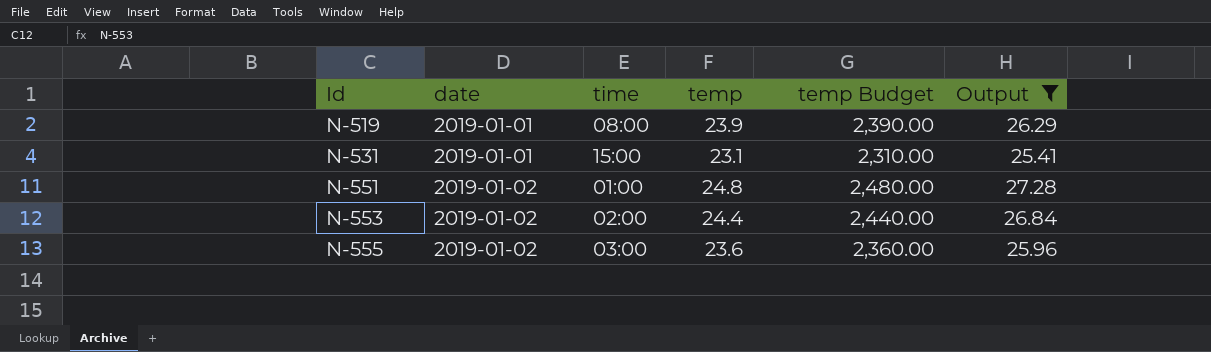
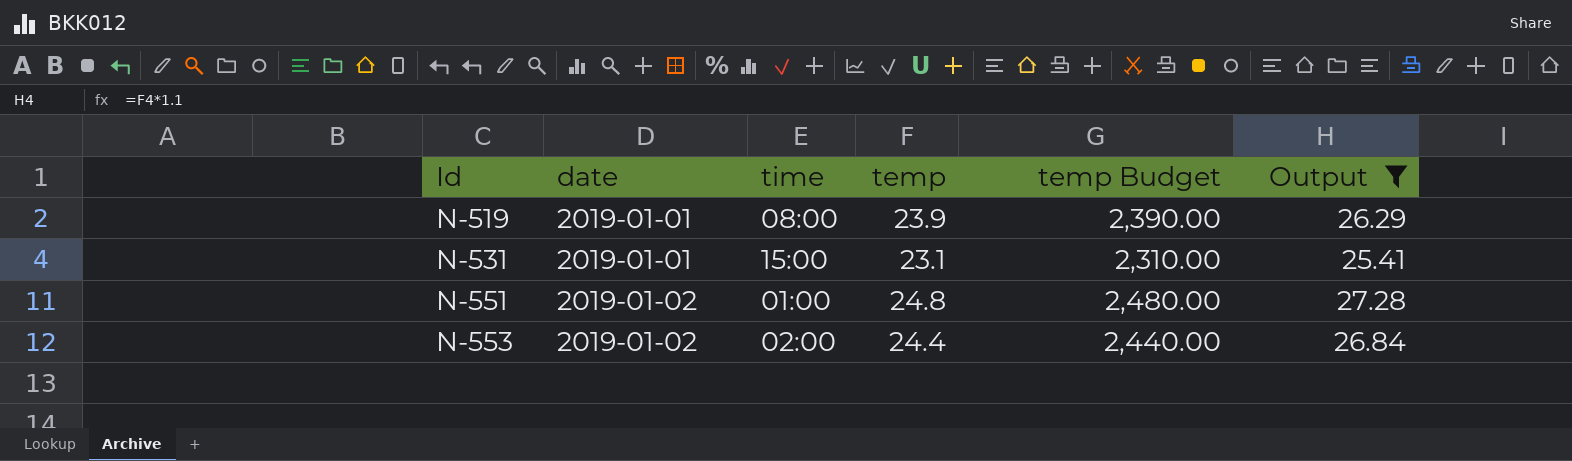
row N-555: 2019-01-02 | 03:00 | 23.6 | 2,360.00 | 25.96 -> none

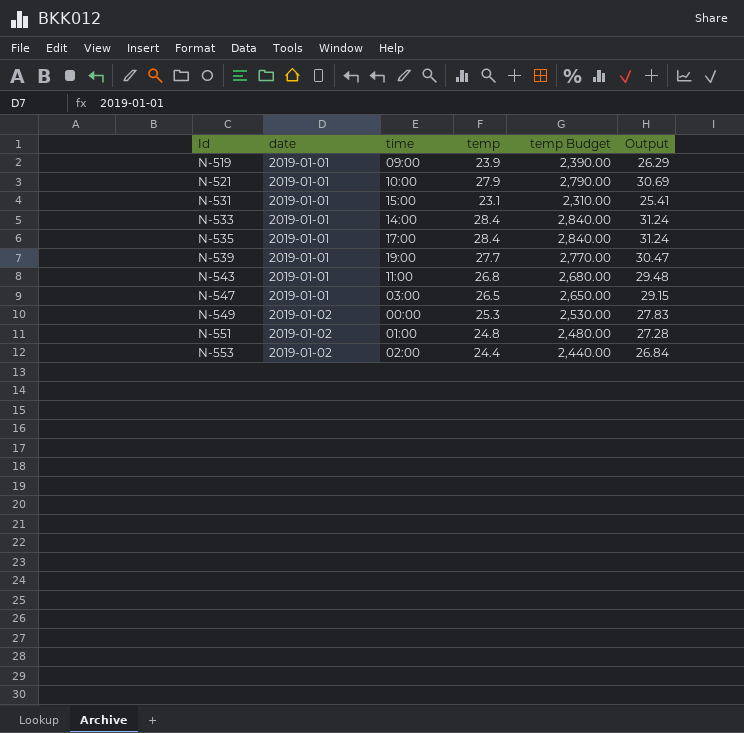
filter: Output <= 27.28 -> none
N-519 | time: 08:00 -> 09:00

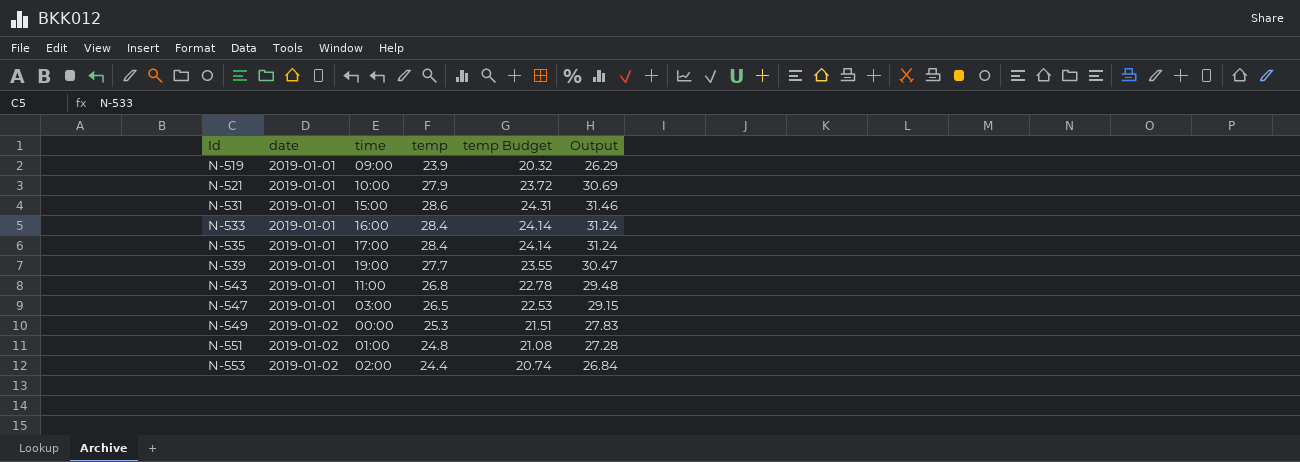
column temp Budget | formula: [temp] * 100 -> [temp] * 0.85
N-531 | temp: 23.1 -> 28.6
N-531 | Output: 25.41 -> 31.46
N-533 | time: 14:00 -> 16:00

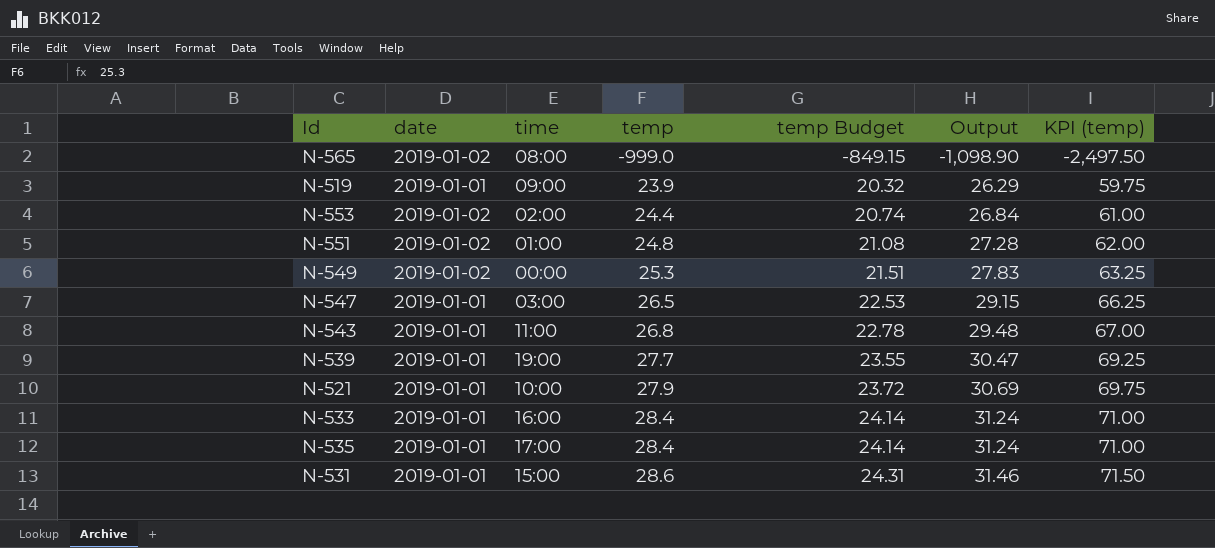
row order: Id ascending -> temp ascending
column KPI (temp) | formula: none -> [temp] * 2.5
row N-565: none -> 2019-01-02 | 08:00 | -999.0 | -849.15 | -1,098.90 | -2,497.50

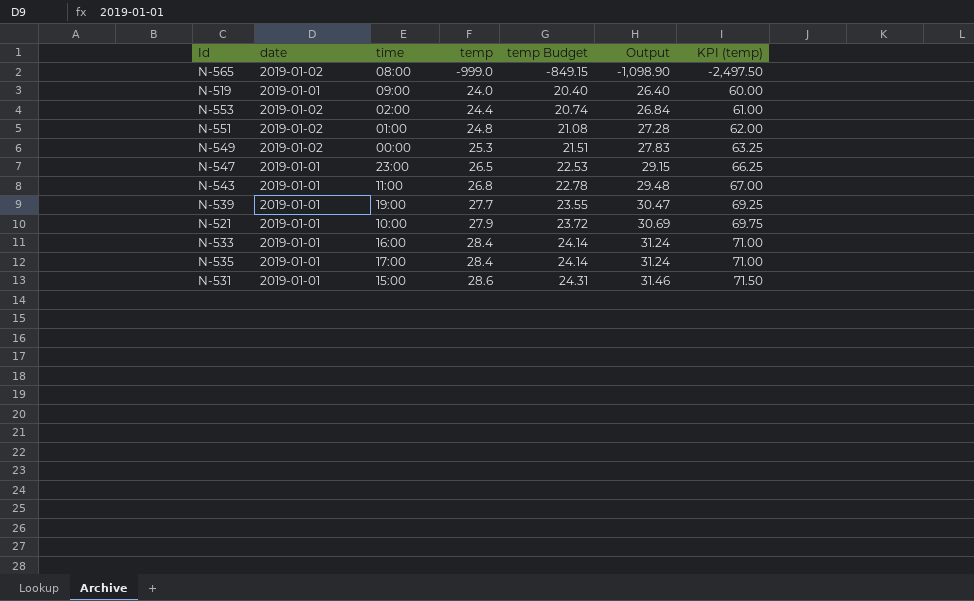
N-519 | temp: 23.9 -> 24.0
N-519 | temp Budget: 20.32 -> 20.40
N-519 | Output: 26.29 -> 26.40
N-519 | KPI (temp): 59.75 -> 60.00
N-547 | time: 03:00 -> 23:00

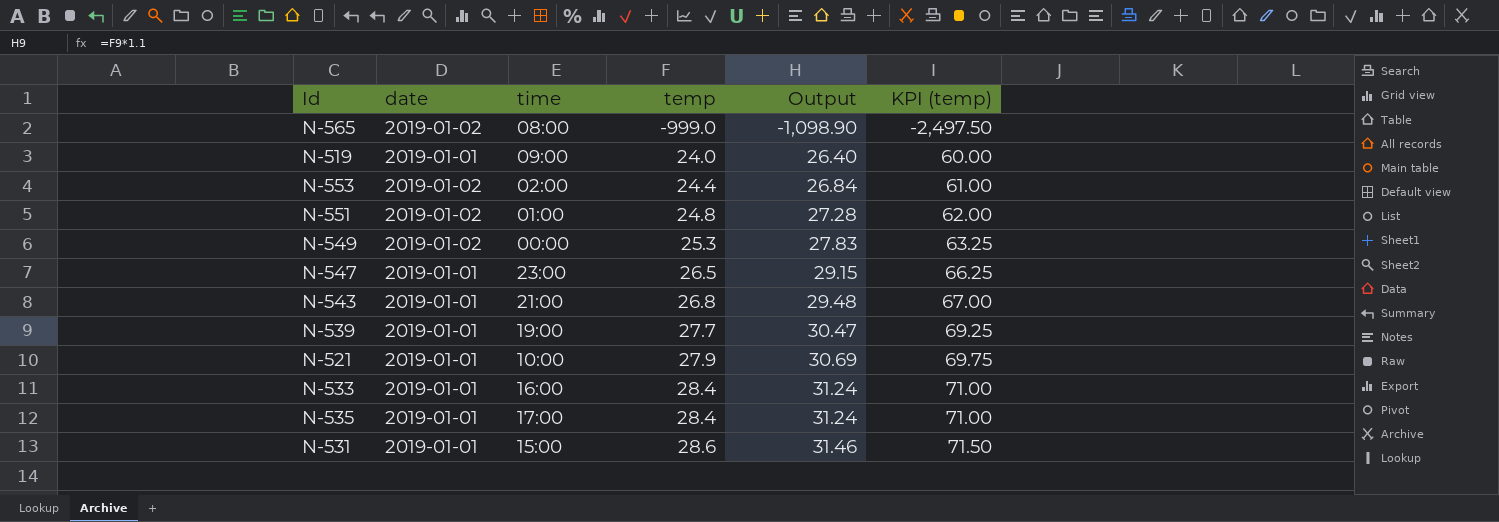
column temp Budget | formula: [temp] * 0.85 -> none
N-543 | time: 11:00 -> 21:00

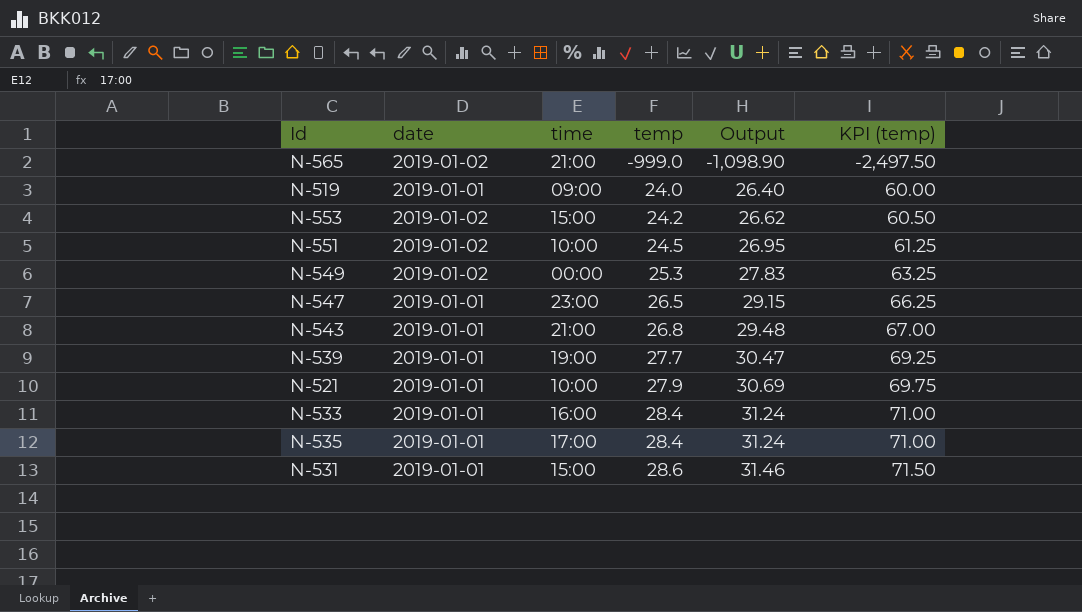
N-565 | time: 08:00 -> 21:00
N-553 | time: 02:00 -> 15:00
N-553 | temp: 24.4 -> 24.2
N-553 | Output: 26.84 -> 26.62
N-553 | KPI (temp): 61.00 -> 60.50
N-551 | time: 01:00 -> 10:00
N-551 | temp: 24.8 -> 24.5
N-551 | Output: 27.28 -> 26.95
N-551 | KPI (temp): 62.00 -> 61.25

